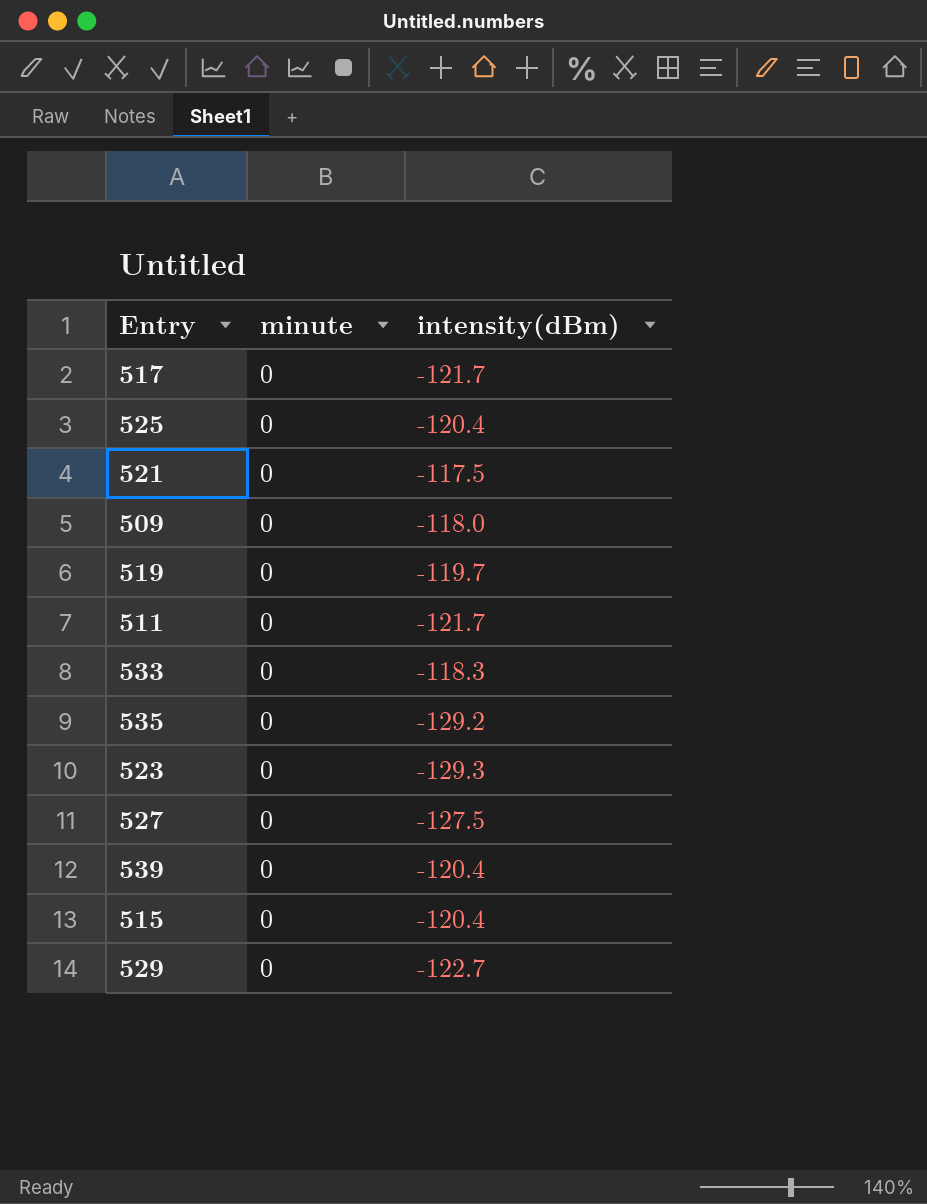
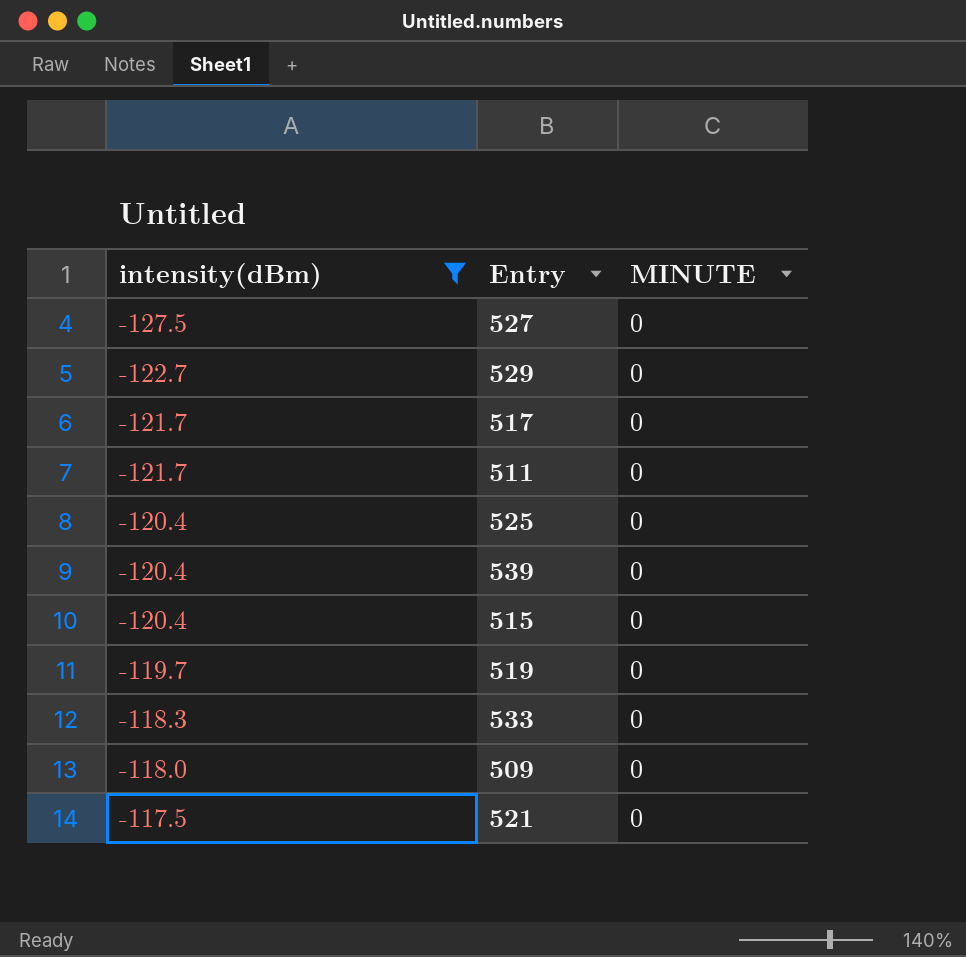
filter: none -> intensity(dBm) >= -127.5
row order: none -> intensity(dBm) ascending
column intensity(dBm) | position: 3 -> 1
column name: minute -> MINUTE

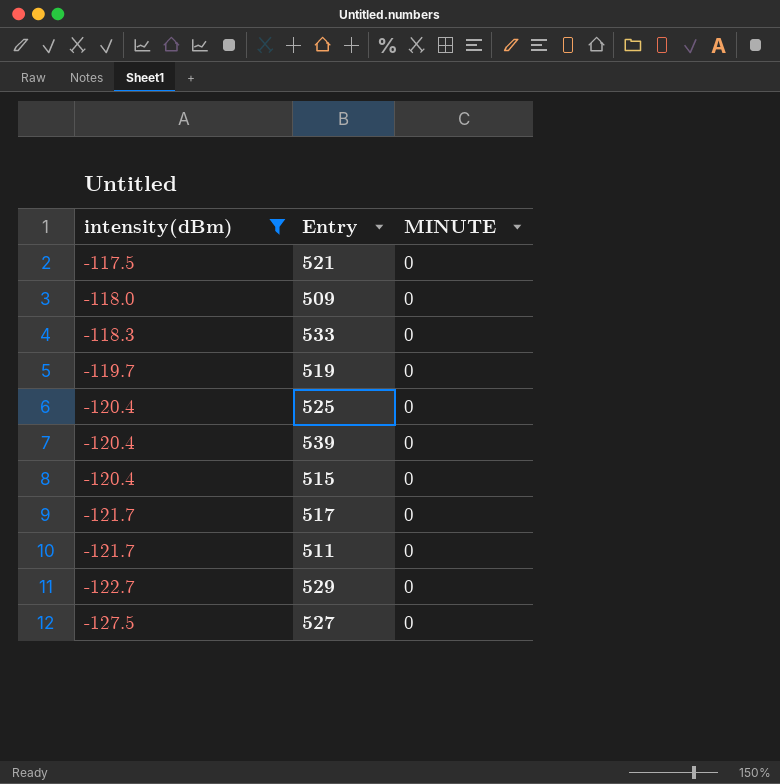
row order: intensity(dBm) ascending -> intensity(dBm) descending

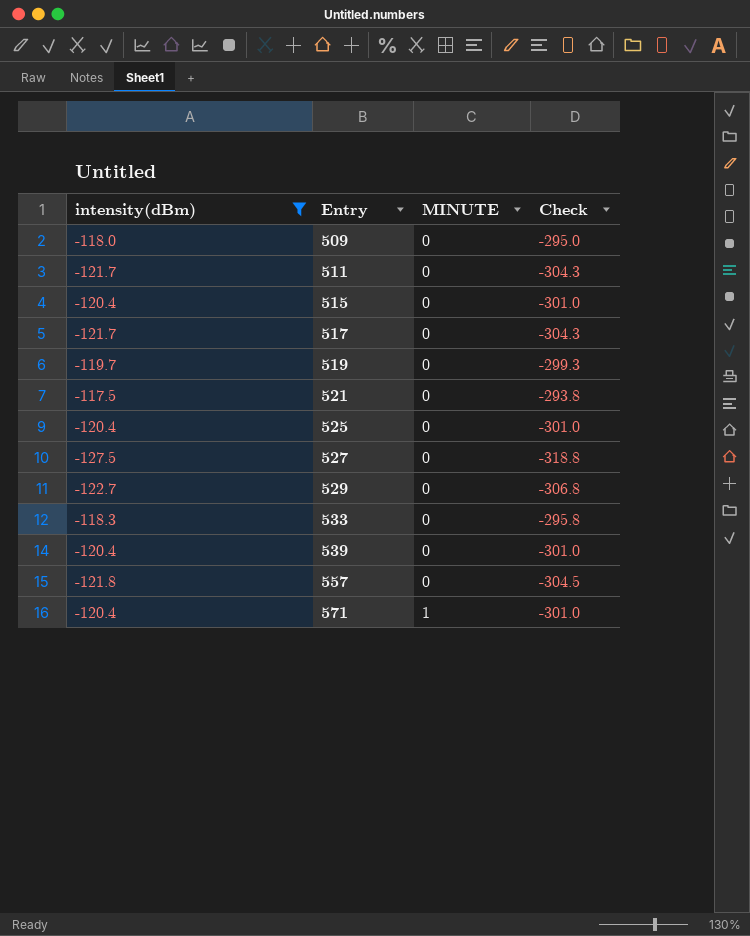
row order: intensity(dBm) descending -> Entry ascending
column Check | formula: none -> [intensity(dBm)] * 2.5
row 557: none -> -121.8 | 0 | -304.5
row 571: none -> -120.4 | 1 | -301.0

